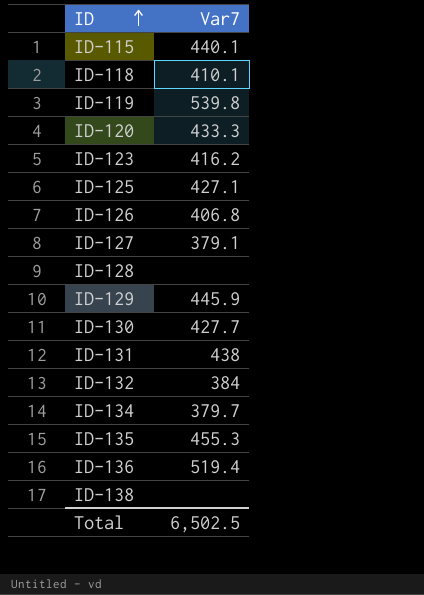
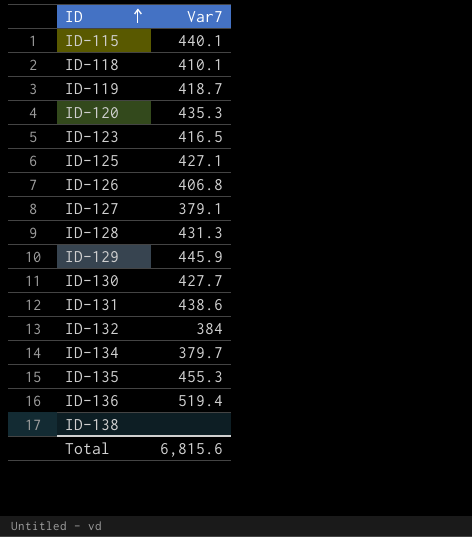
ID-119 | Var7: 539.8 -> 418.7
ID-120 | Var7: 433.3 -> 435.3
ID-123 | Var7: 416.2 -> 416.5
ID-128 | Var7: none -> 431.3
ID-131 | Var7: 438 -> 438.6
Total | Var7: 6,502.5 -> 6,815.6

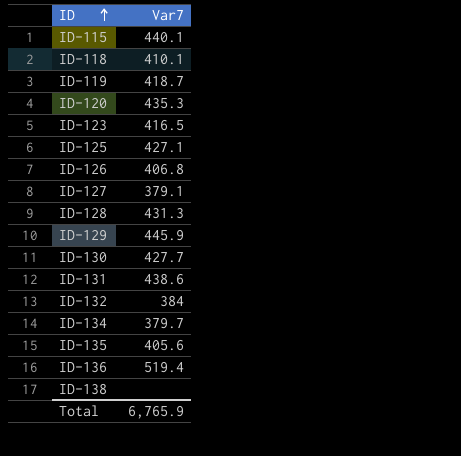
ID-135 | Var7: 455.3 -> 405.6
Total | Var7: 6,815.6 -> 6,765.9

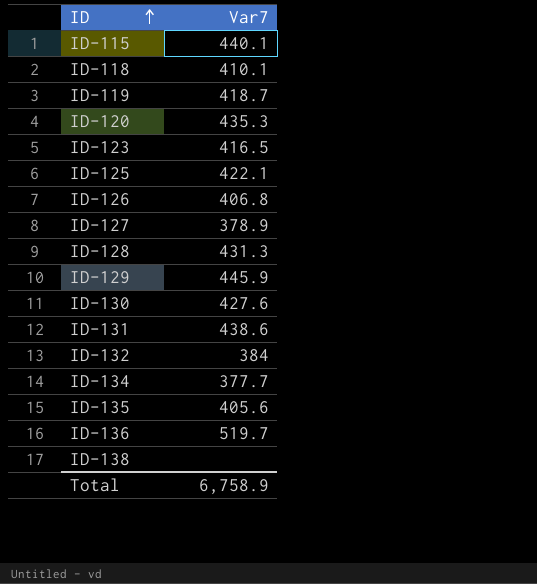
ID-125 | Var7: 427.1 -> 422.1
ID-127 | Var7: 379.1 -> 378.9
ID-130 | Var7: 427.7 -> 427.6
ID-134 | Var7: 379.7 -> 377.7
ID-136 | Var7: 519.4 -> 519.7
Total | Var7: 6,765.9 -> 6,758.9

